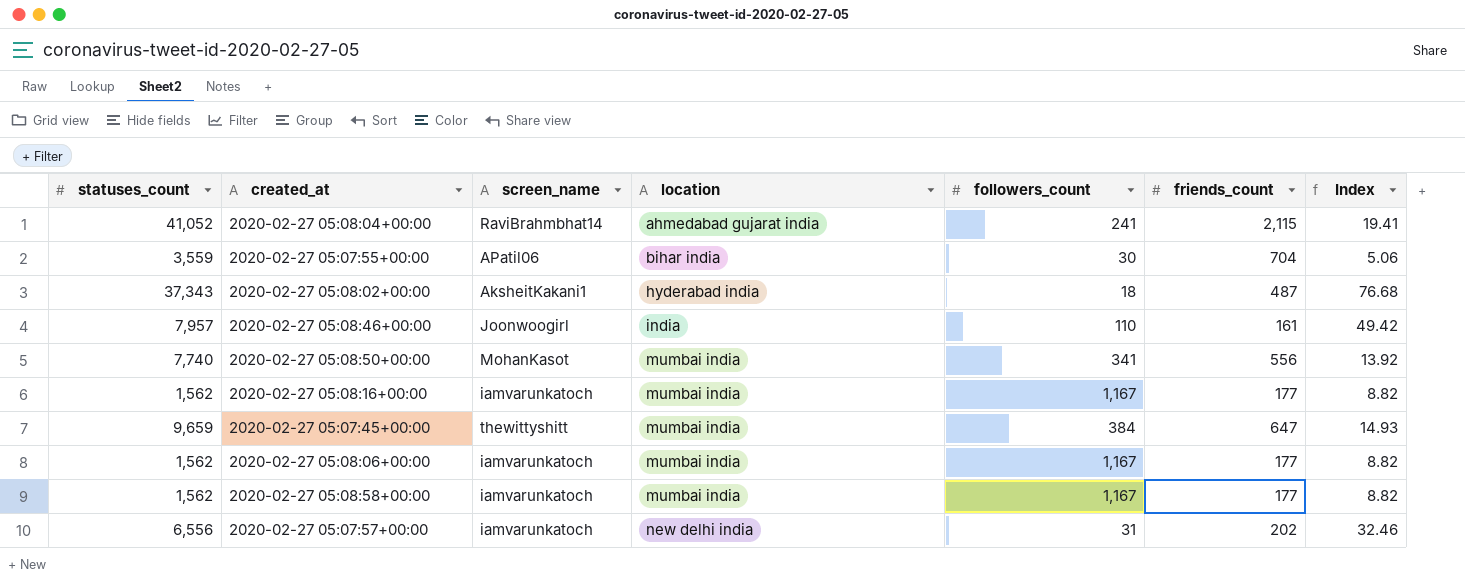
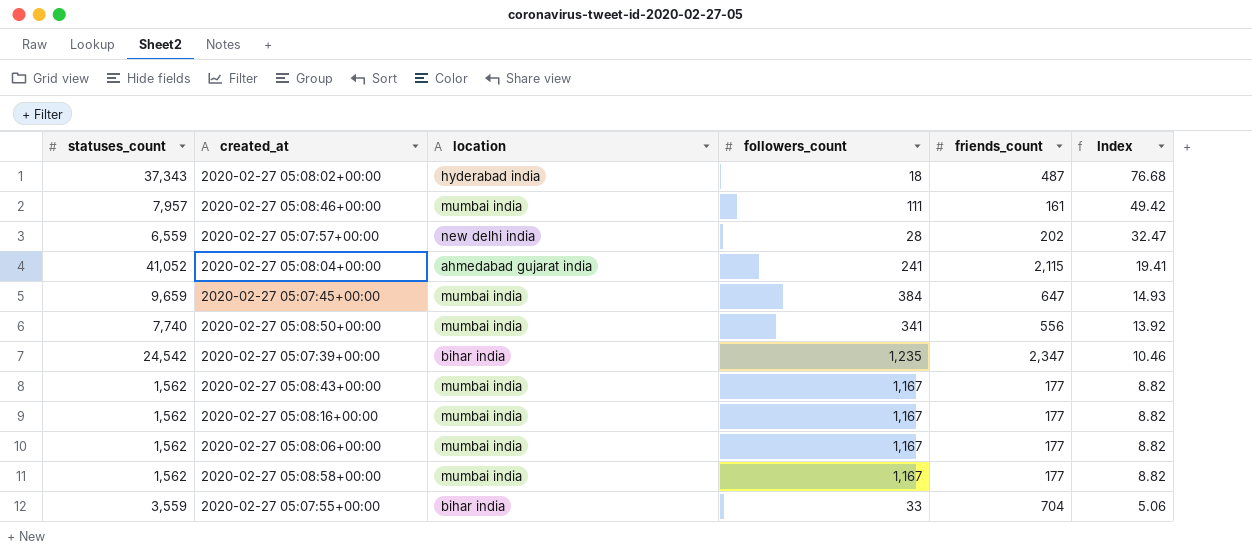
row order: location ascending -> Index descending
column screen_name | position: 3 -> none
2020-02-27 05:08:46+00:00 | location: india -> mumbai india
2020-02-27 05:08:46+00:00 | followers_count: 110 -> 111
2020-02-27 05:07:57+00:00 | statuses_count: 6,556 -> 6,559
2020-02-27 05:07:57+00:00 | followers_count: 31 -> 28
2020-02-27 05:07:57+00:00 | Index: 32.46 -> 32.47
row 2020-02-27 05:07:39+00:00: none -> 24,542 | bihar india | 1,235 | 2,347 | 10.46
row 2020-02-27 05:08:43+00:00: none -> 1,562 | mumbai india | 1,167 | 177 | 8.82
2020-02-27 05:07:55+00:00 | followers_count: 30 -> 33

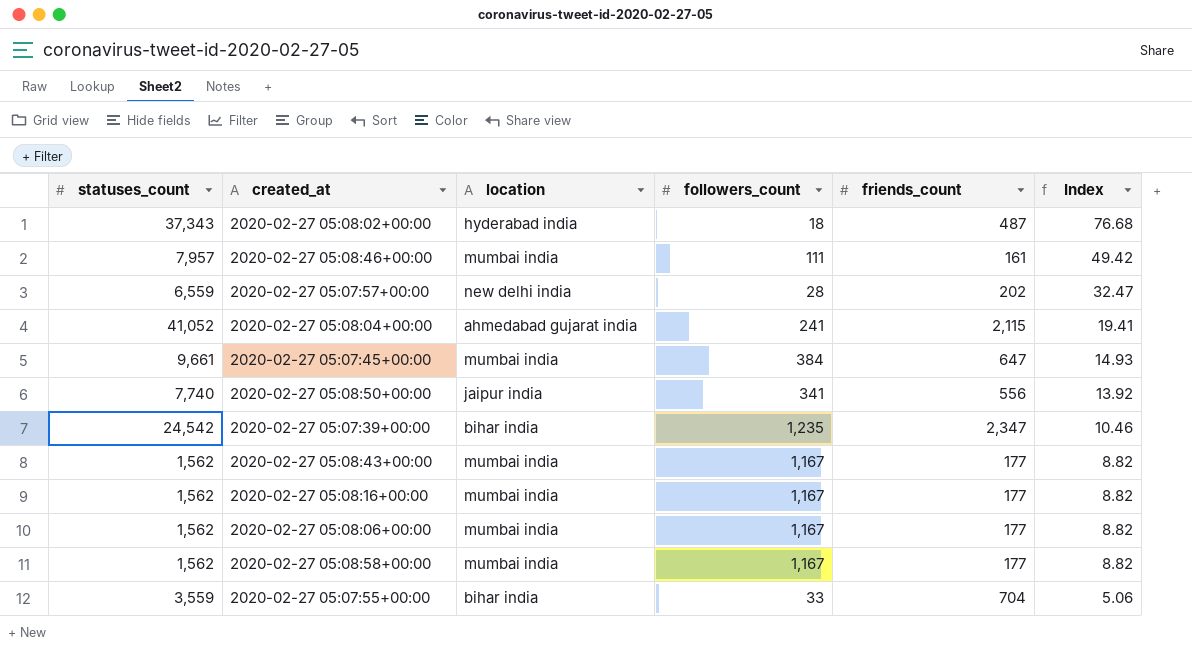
2020-02-27 05:07:45+00:00 | statuses_count: 9,659 -> 9,661
2020-02-27 05:08:50+00:00 | location: mumbai india -> jaipur india

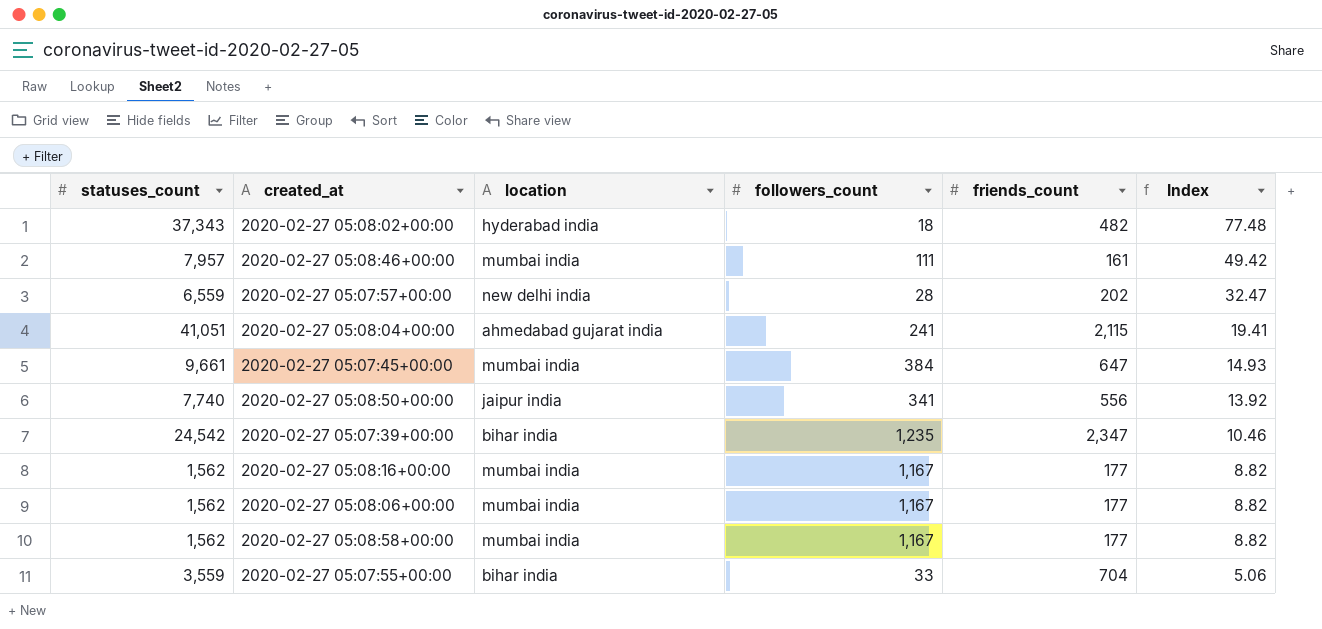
row 2020-02-27 05:08:43+00:00: 1,562 | mumbai india | 1,167 | 177 | 8.82 -> none
2020-02-27 05:08:02+00:00 | friends_count: 487 -> 482
2020-02-27 05:08:02+00:00 | Index: 76.68 -> 77.48
2020-02-27 05:08:04+00:00 | statuses_count: 41,052 -> 41,051

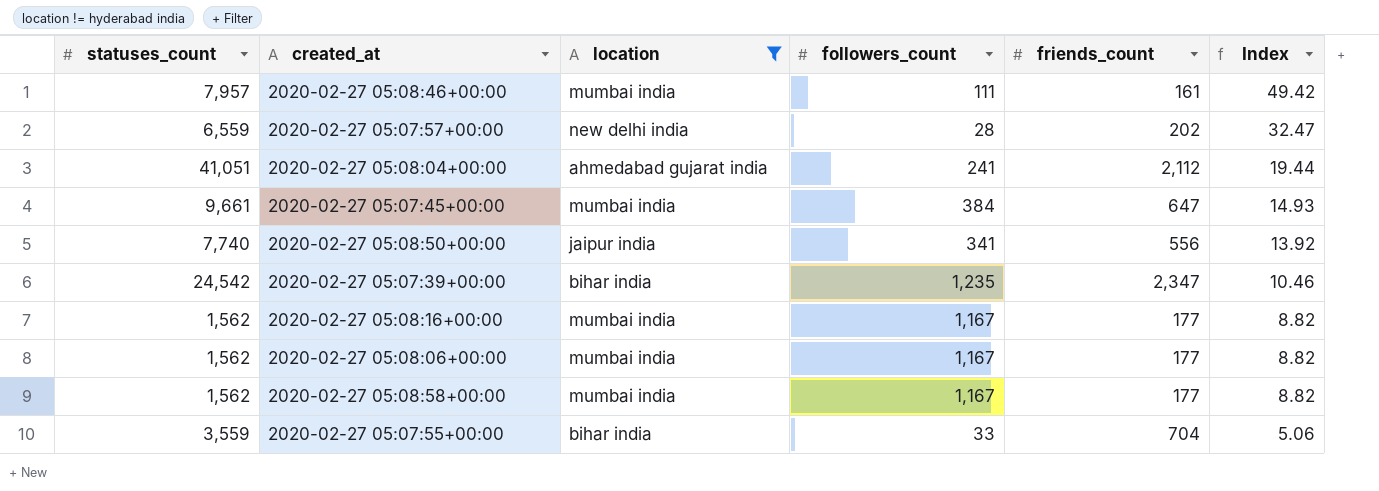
filter: none -> location != hyderabad india
2020-02-27 05:08:04+00:00 | friends_count: 2,115 -> 2,112
2020-02-27 05:08:04+00:00 | Index: 19.41 -> 19.44

